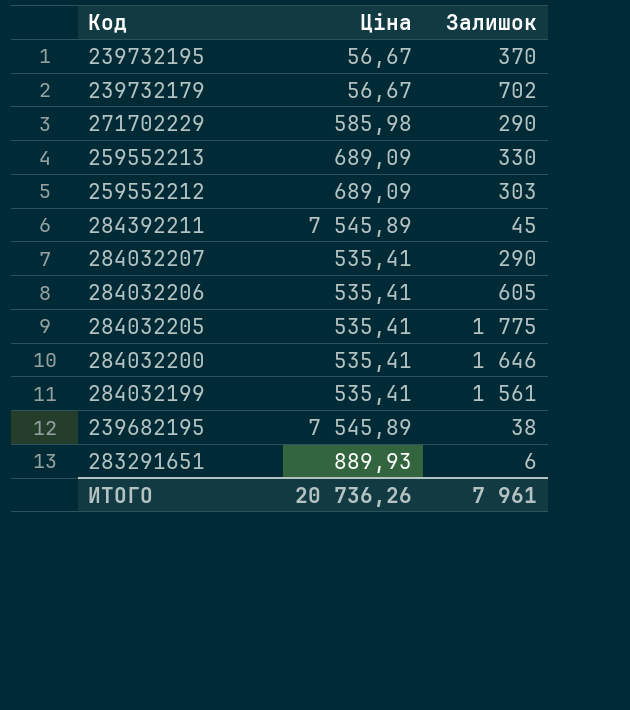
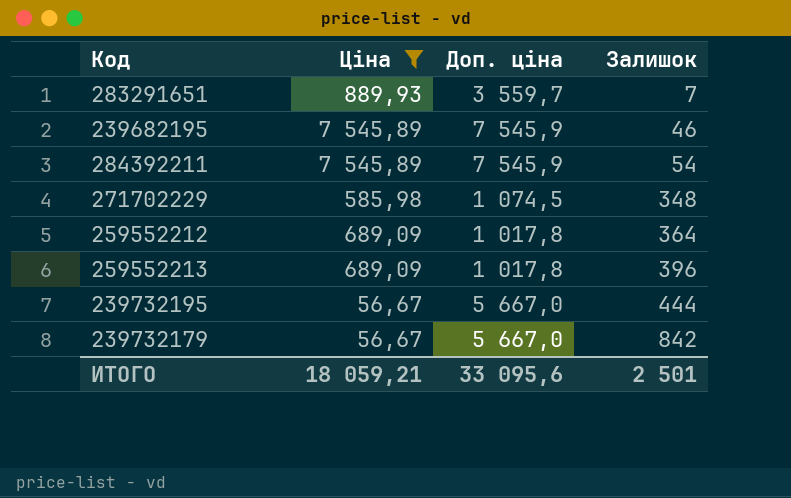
filter: none -> Ціна != 535,41
row order: none -> Залишок ascending
column Доп. ціна | position: none -> 3
283291651 | Залишок: 6 -> 7
239682195 | Залишок: 38 -> 46
284392211 | Залишок: 45 -> 54
271702229 | Залишок: 290 -> 348
259552212 | Залишок: 303 -> 364
259552213 | Залишок: 330 -> 396
239732195 | Залишок: 370 -> 444
239732179 | Залишок: 702 -> 842
ИТОГО | Ціна: 20 736,26 -> 18 059,21
ИТОГО | Залишок: 7 961 -> 2 501

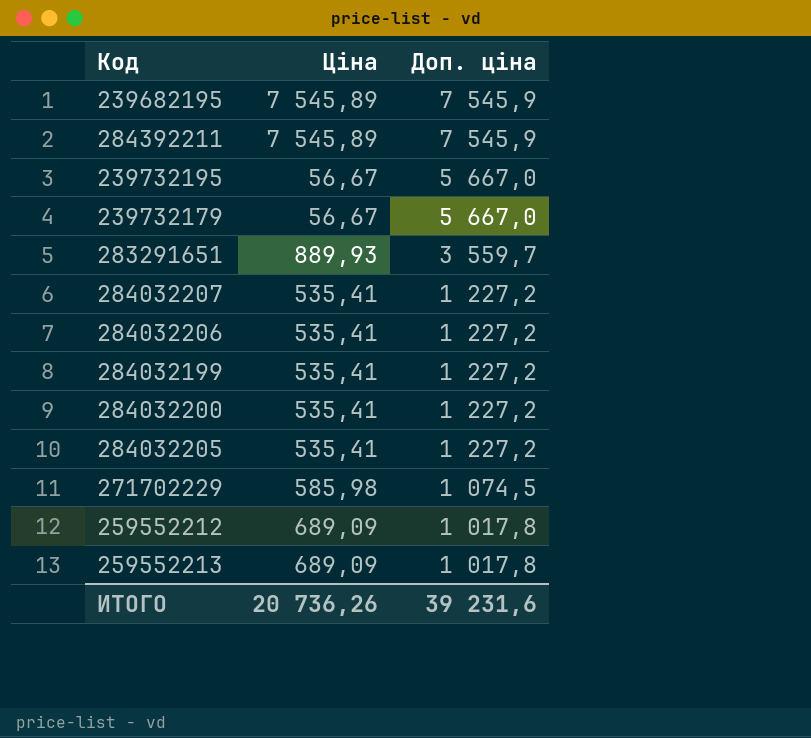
filter: Ціна != 535,41 -> none
row order: Залишок ascending -> Доп. ціна descending
column Залишок | position: 4 -> none
ИТОГО | Ціна: 18 059,21 -> 20 736,26
ИТОГО | Доп. ціна: 33 095,6 -> 39 231,6

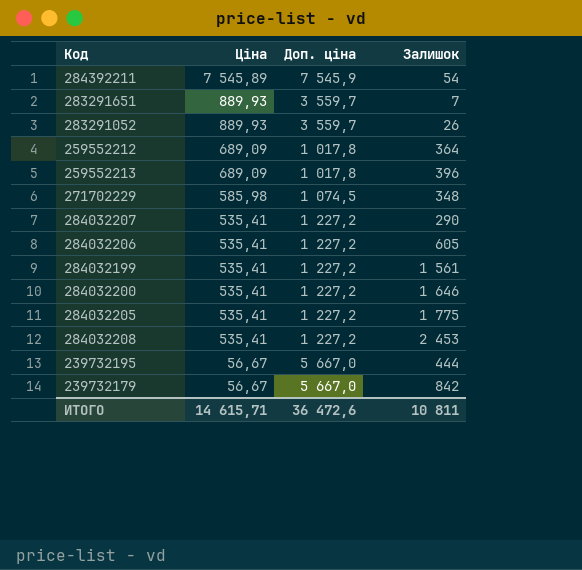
row order: Доп. ціна descending -> Ціна descending
column Залишок | position: none -> 4
row 239682195: 7 545,89 | 7 545,9 -> none
row 283291052: none -> 889,93 | 3 559,7 | 26
row 284032208: none -> 535,41 | 1 227,2 | 2 453
ИТОГО | Ціна: 20 736,26 -> 14 615,71
ИТОГО | Доп. ціна: 39 231,6 -> 36 472,6

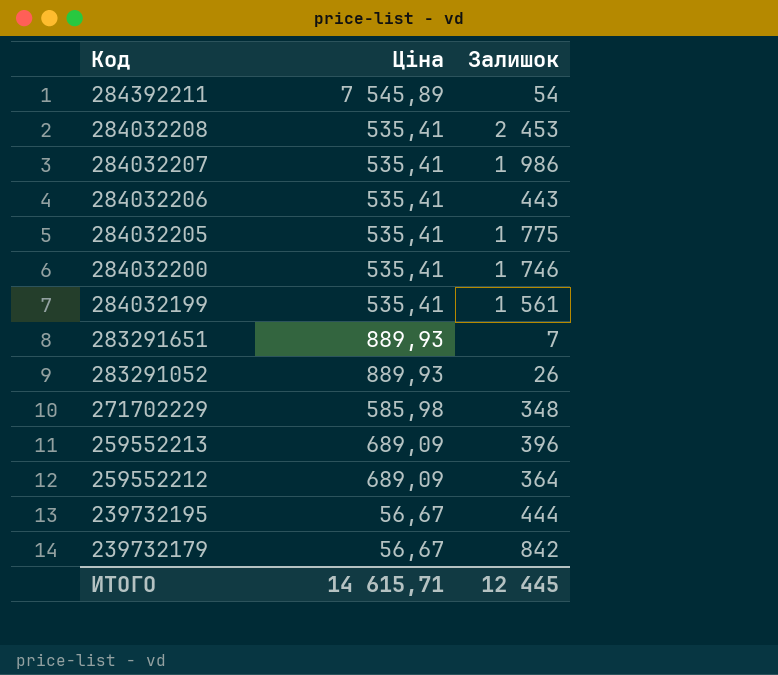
row order: Ціна descending -> Код descending
column Доп. ціна | position: 3 -> none
284032207 | Залишок: 290 -> 1 986
284032206 | Залишок: 605 -> 443
284032200 | Залишок: 1 646 -> 1 746
ИТОГО | Залишок: 10 811 -> 12 445

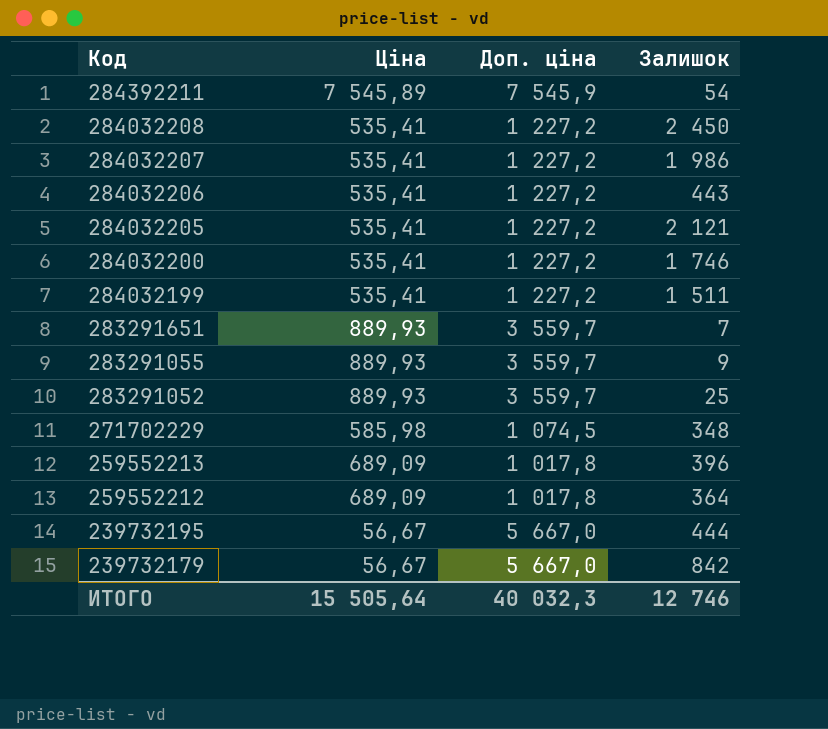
column Доп. ціна | position: none -> 3
284032208 | Залишок: 2 453 -> 2 450
284032205 | Залишок: 1 775 -> 2 121
284032199 | Залишок: 1 561 -> 1 511
row 283291055: none -> 889,93 | 3 559,7 | 9
283291052 | Залишок: 26 -> 25
ИТОГО | Ціна: 14 615,71 -> 15 505,64
ИТОГО | Залишок: 12 445 -> 12 746

